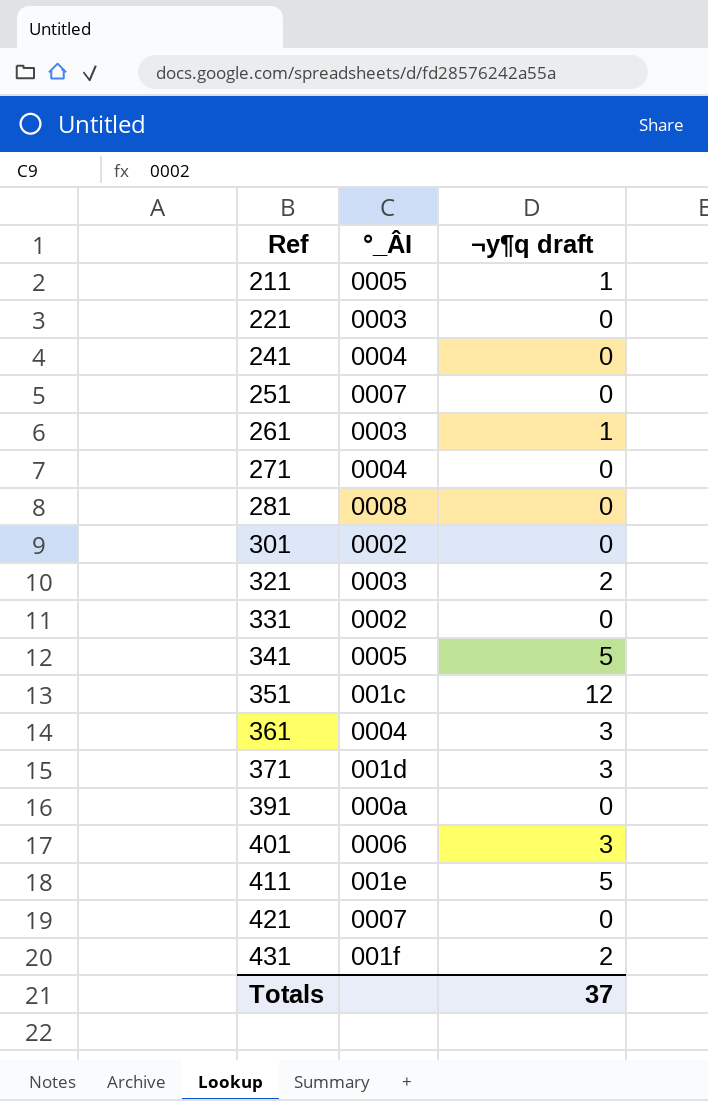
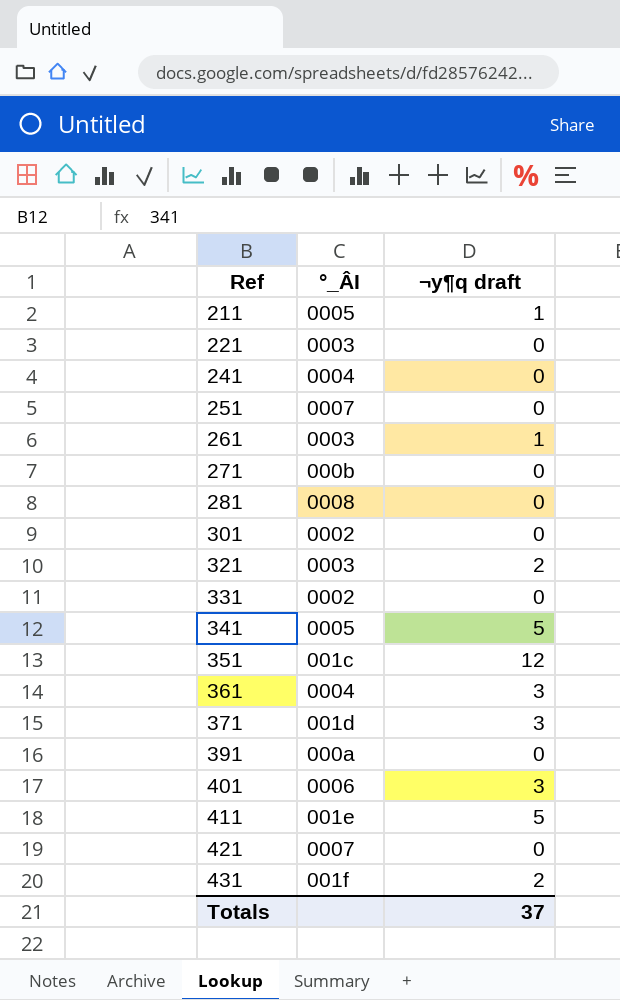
271 | °_ÂI: 0004 -> 000b

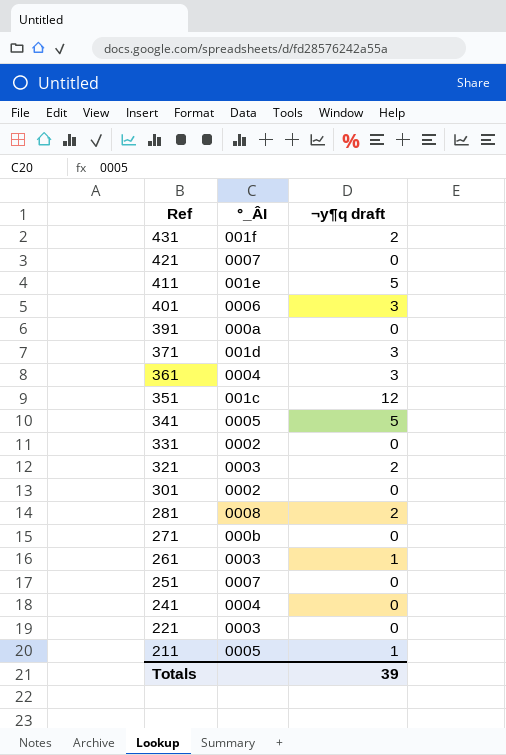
row order: Ref ascending -> Ref descending
281 | ¬y¶q draft: 0 -> 2
Totals | ¬y¶q draft: 37 -> 39

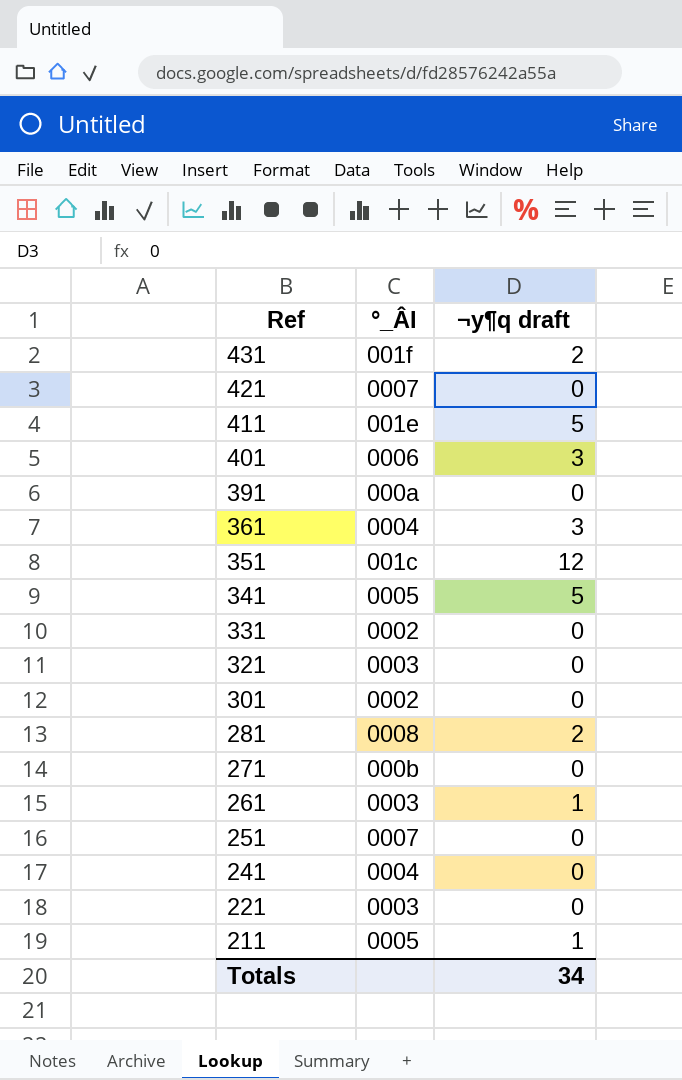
row 371: 001d | 3 -> none
321 | ¬y¶q draft: 2 -> 0
Totals | ¬y¶q draft: 39 -> 34

